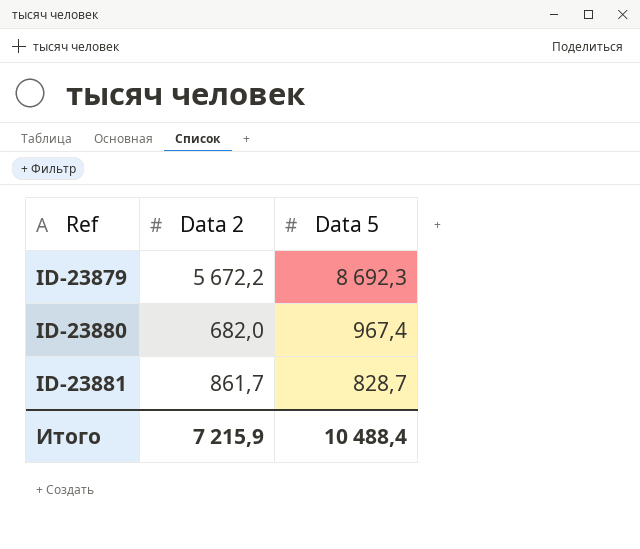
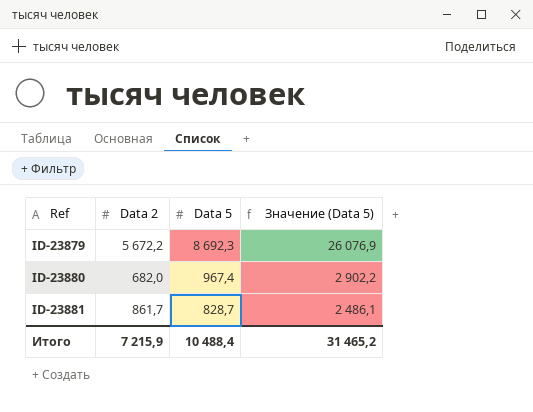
column Значение (Data 5) | formula: none -> [Data 5] * 3

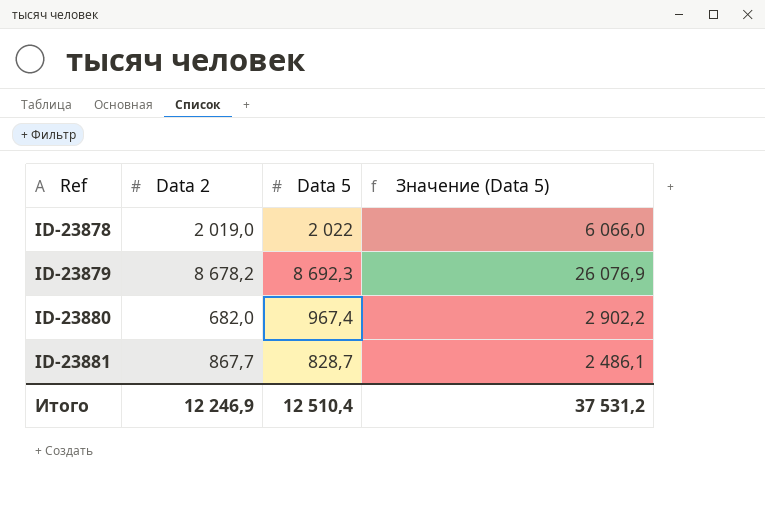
row ID-23878: none -> 2 019,0 | 2 022 | 6 066,0
ID-23879 | Data 2: 5 672,2 -> 8 678,2
ID-23881 | Data 2: 861,7 -> 867,7
Итого | Data 2: 7 215,9 -> 12 246,9
Итого | Data 5: 10 488,4 -> 12 510,4
Итого | Значение (Data 5): 31 465,2 -> 37 531,2

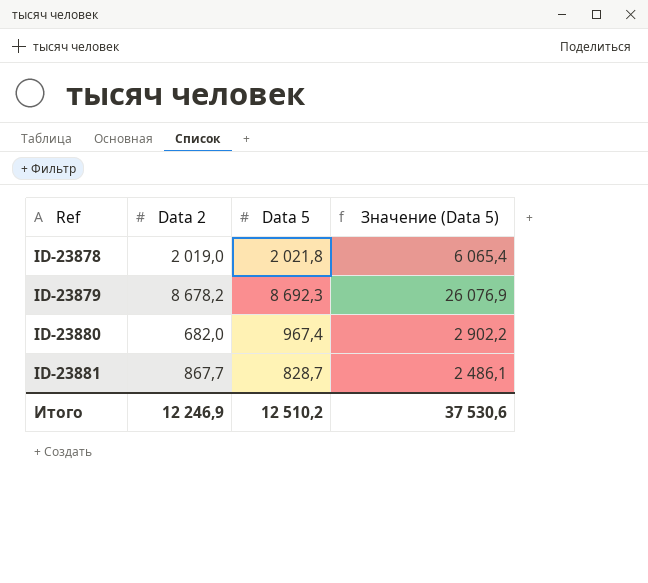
ID-23878 | Data 5: 2 022 -> 2 021,8
ID-23878 | Значение (Data 5): 6 066,0 -> 6 065,4
Итого | Data 5: 12 510,4 -> 12 510,2
Итого | Значение (Data 5): 37 531,2 -> 37 530,6

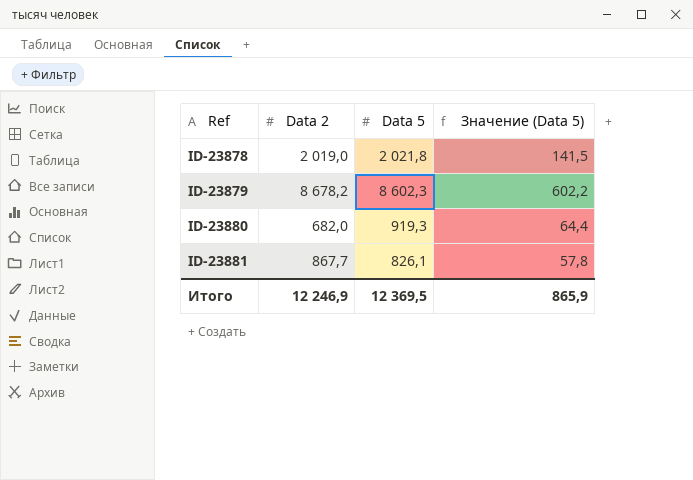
column Значение (Data 5) | formula: [Data 5] * 3 -> [Data 5] * 0,07
ID-23879 | Data 5: 8 692,3 -> 8 602,3
ID-23880 | Data 5: 967,4 -> 919,3
ID-23881 | Data 5: 828,7 -> 826,1
Итого | Data 5: 12 510,2 -> 12 369,5
Итого | Значение (Data 5): 37 530,6 -> 865,9

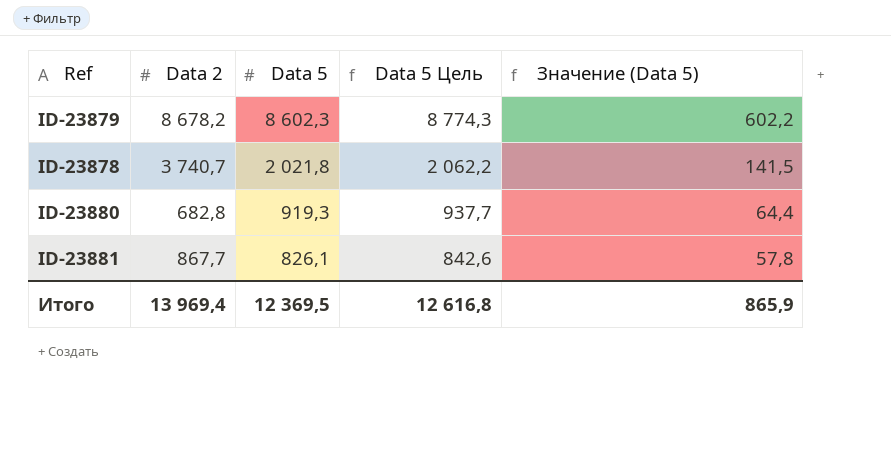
row order: Ref ascending -> Data 5 descending
column Data 5 Цель | formula: none -> [Data 5] * 1,02
ID-23878 | Data 2: 2 019,0 -> 3 740,7
ID-23880 | Data 2: 682,0 -> 682,8
Итого | Data 2: 12 246,9 -> 13 969,4

